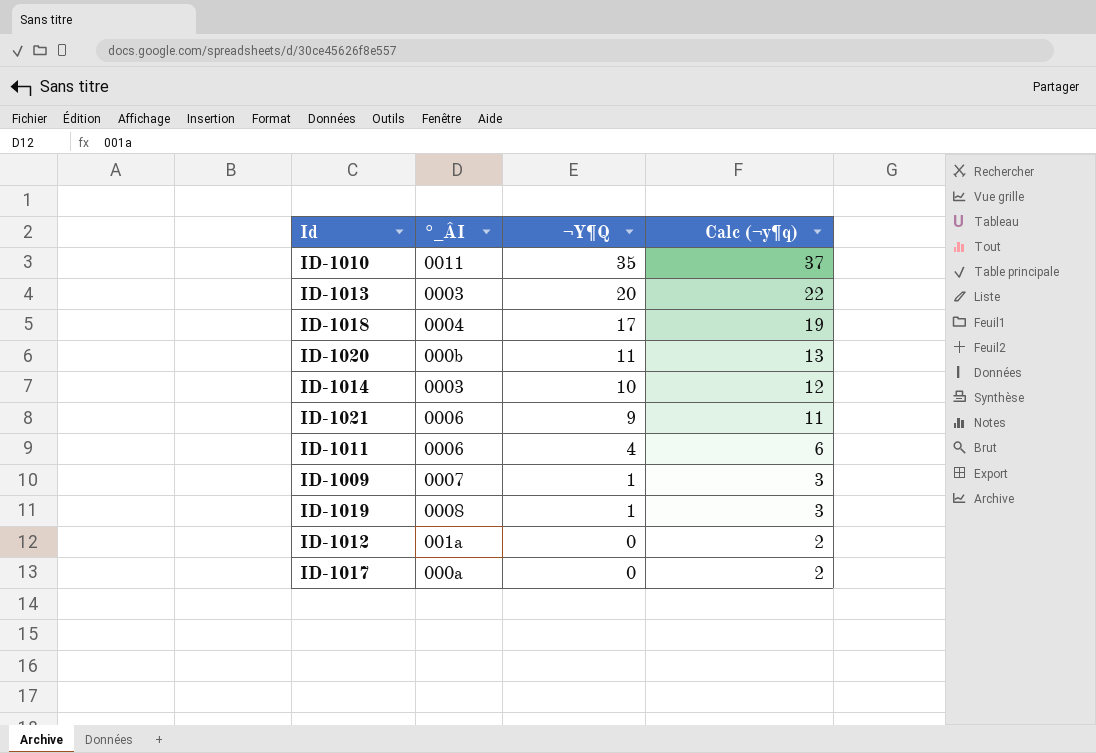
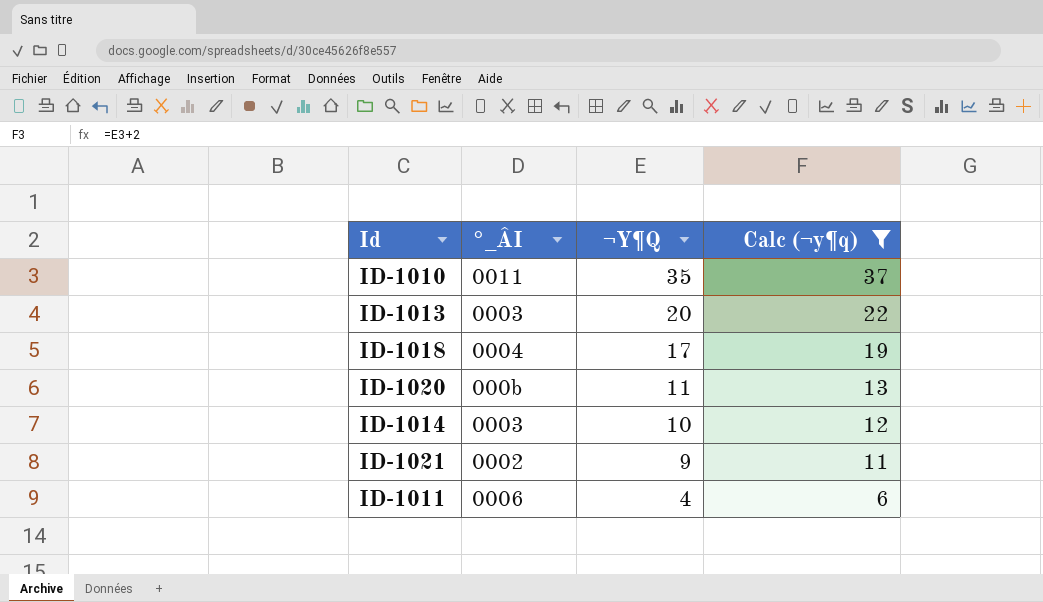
filter: none -> Calc (¬y¶q) >= 6
ID-1021 | °_ÂI: 0006 -> 0002

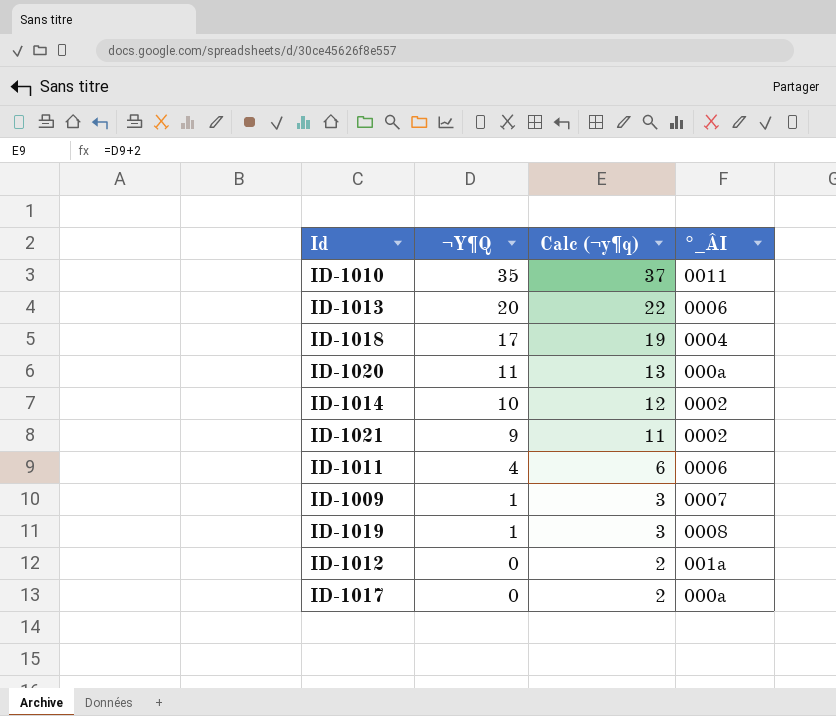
filter: Calc (¬y¶q) >= 6 -> none
column °_ÂI | position: 2 -> 4
ID-1013 | °_ÂI: 0003 -> 0006
ID-1020 | °_ÂI: 000b -> 000a
ID-1014 | °_ÂI: 0003 -> 0002

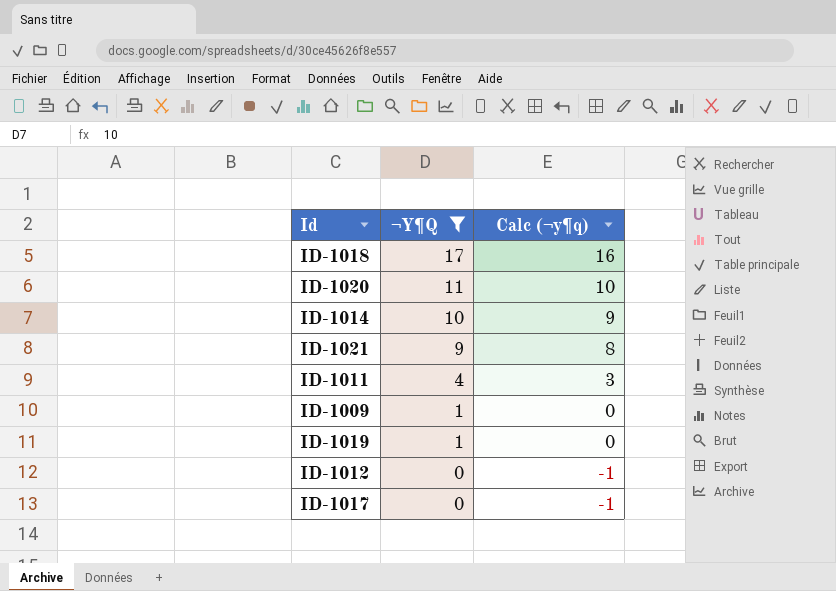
filter: none -> ¬Y¶Q <= 17
column °_ÂI | position: 4 -> none
column Calc (¬y¶q) | formula: [¬Y¶Q] + 2 -> [¬Y¶Q] - 1

